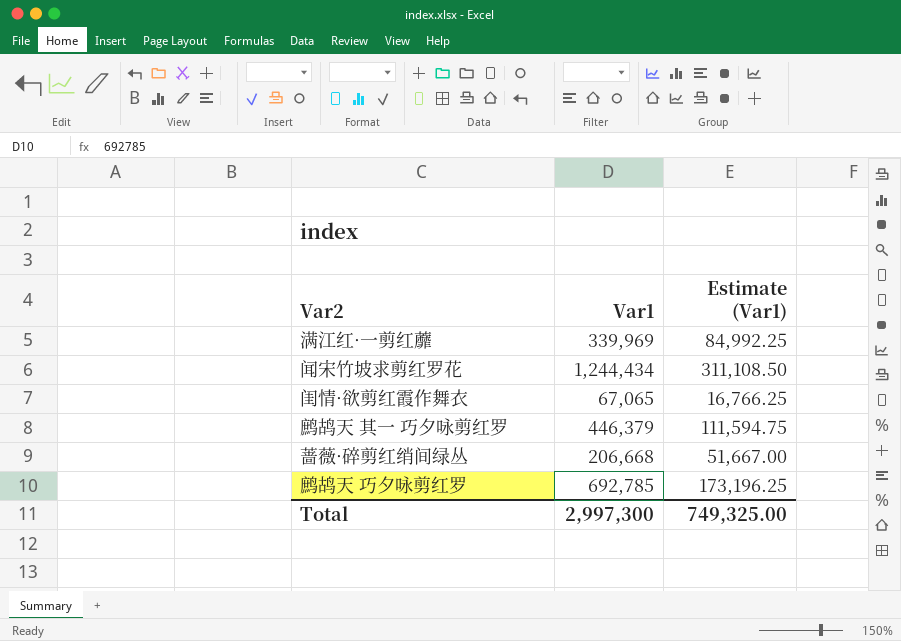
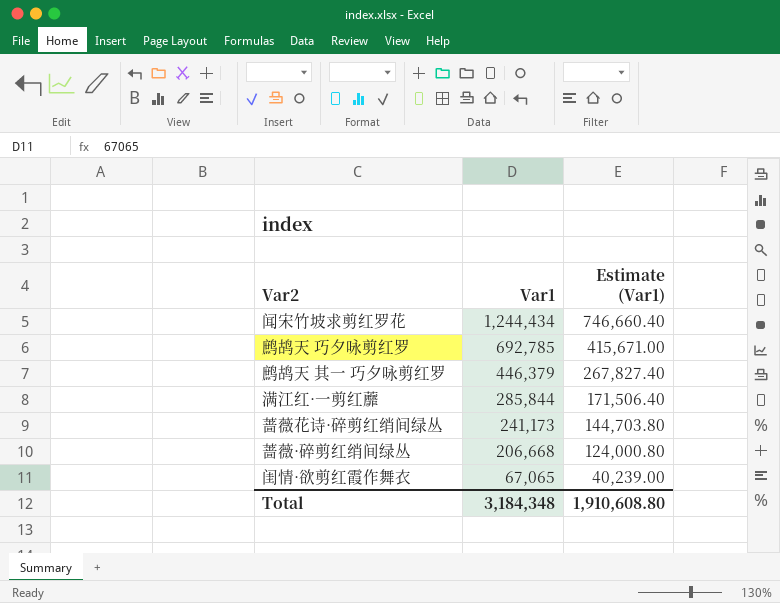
row order: none -> Var1 descending
column Estimate (Var1) | formula: [Var1] * 0.25 -> [Var1] * 0.6
满江红·一剪红蘼 | Var1: 339,969 -> 285,844
row 蔷薇花诗·碎剪红绡间绿丛: none -> 241,173 | 144,703.80
Total | Var1: 2,997,300 -> 3,184,348
Total | Estimate (Var1): 749,325.00 -> 1,910,608.80

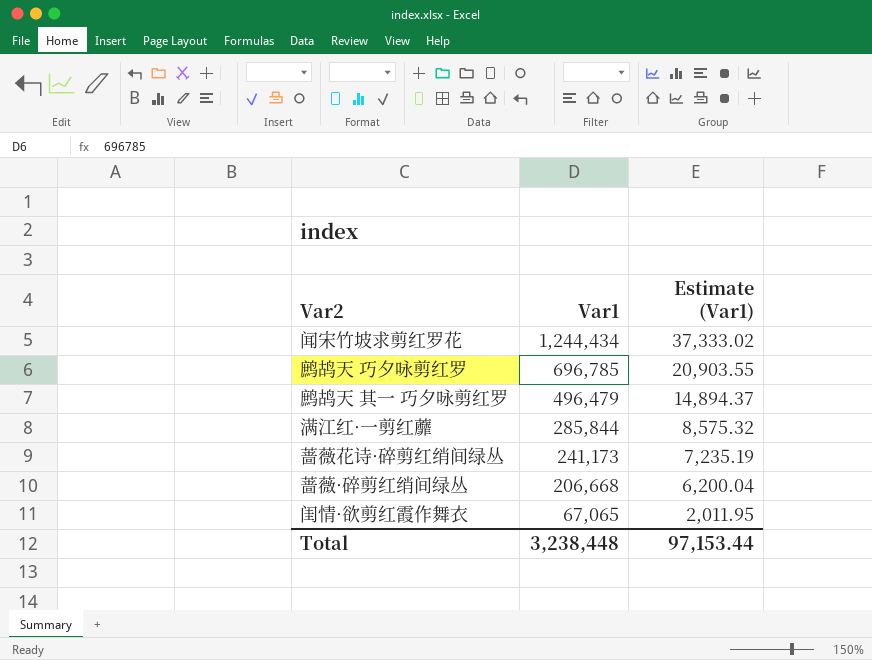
column Estimate (Var1) | formula: [Var1] * 0.6 -> [Var1] * 0.03
鹧鸪天 巧夕咏剪红罗 | Var1: 692,785 -> 696,785
鹧鸪天 其一 巧夕咏剪红罗 | Var1: 446,379 -> 496,479
Total | Var1: 3,184,348 -> 3,238,448
Total | Estimate (Var1): 1,910,608.80 -> 97,153.44

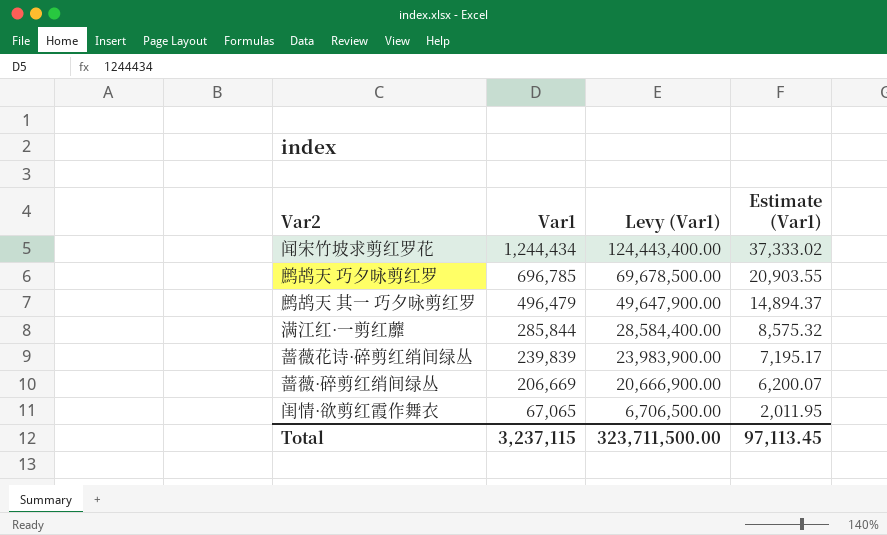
column Levy (Var1) | formula: none -> [Var1] * 100
蔷薇花诗·碎剪红绡间绿丛 | Var1: 241,173 -> 239,839
蔷薇花诗·碎剪红绡间绿丛 | Estimate (Var1): 7,235.19 -> 7,195.17
蔷薇·碎剪红绡间绿丛 | Var1: 206,668 -> 206,669
蔷薇·碎剪红绡间绿丛 | Estimate (Var1): 6,200.04 -> 6,200.07
Total | Var1: 3,238,448 -> 3,237,115
Total | Estimate (Var1): 97,153.44 -> 97,113.45

